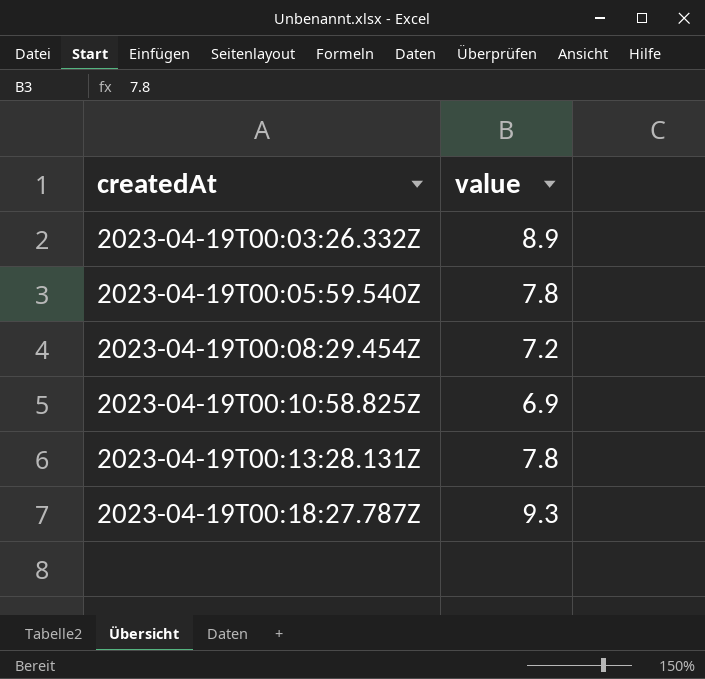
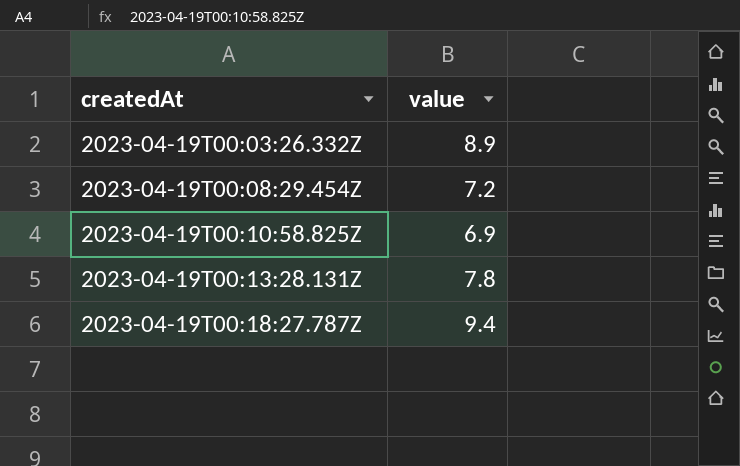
row 2023-04-19T00:05:59.540Z: 7.8 -> none
2023-04-19T00:18:27.787Z | value: 9.3 -> 9.4

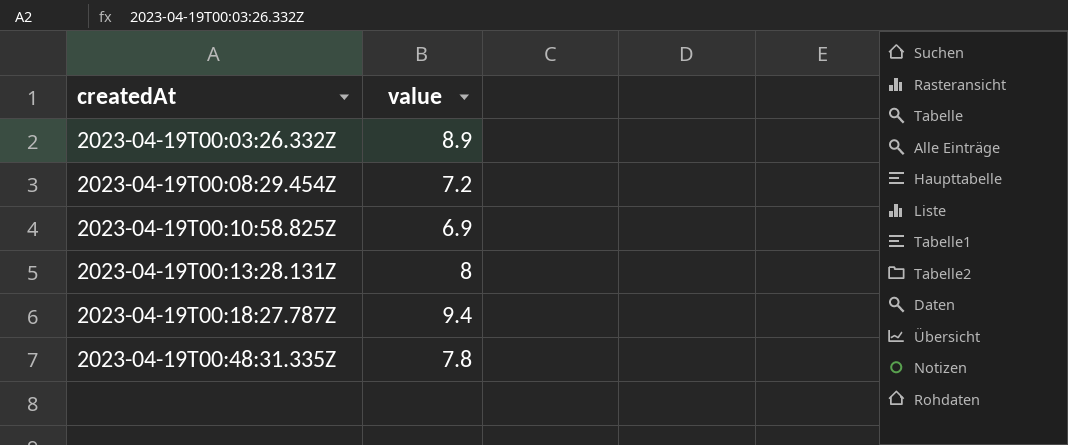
2023-04-19T00:13:28.131Z | value: 7.8 -> 8
row 2023-04-19T00:48:31.335Z: none -> 7.8

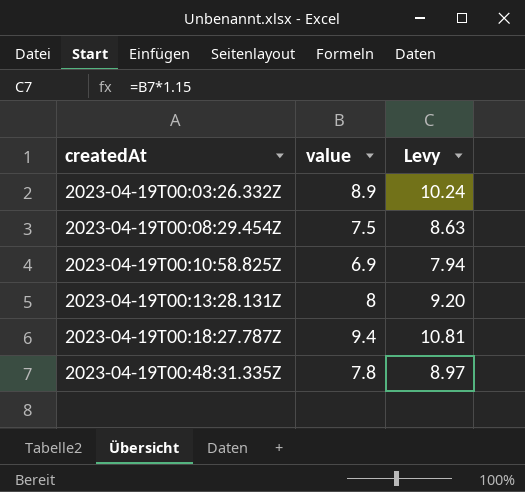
column Levy | formula: none -> [value] * 1.15
2023-04-19T00:08:29.454Z | value: 7.2 -> 7.5

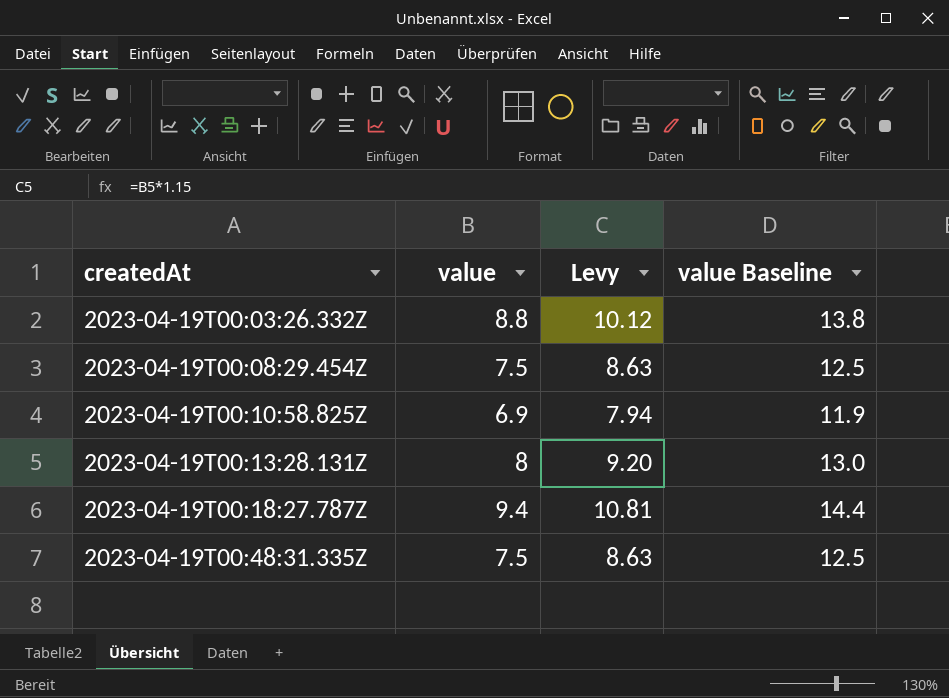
column value Baseline | formula: none -> [value] + 5
2023-04-19T00:03:26.332Z | value: 8.9 -> 8.8
2023-04-19T00:03:26.332Z | Levy: 10.24 -> 10.12
2023-04-19T00:48:31.335Z | value: 7.8 -> 7.5
2023-04-19T00:48:31.335Z | Levy: 8.97 -> 8.63

